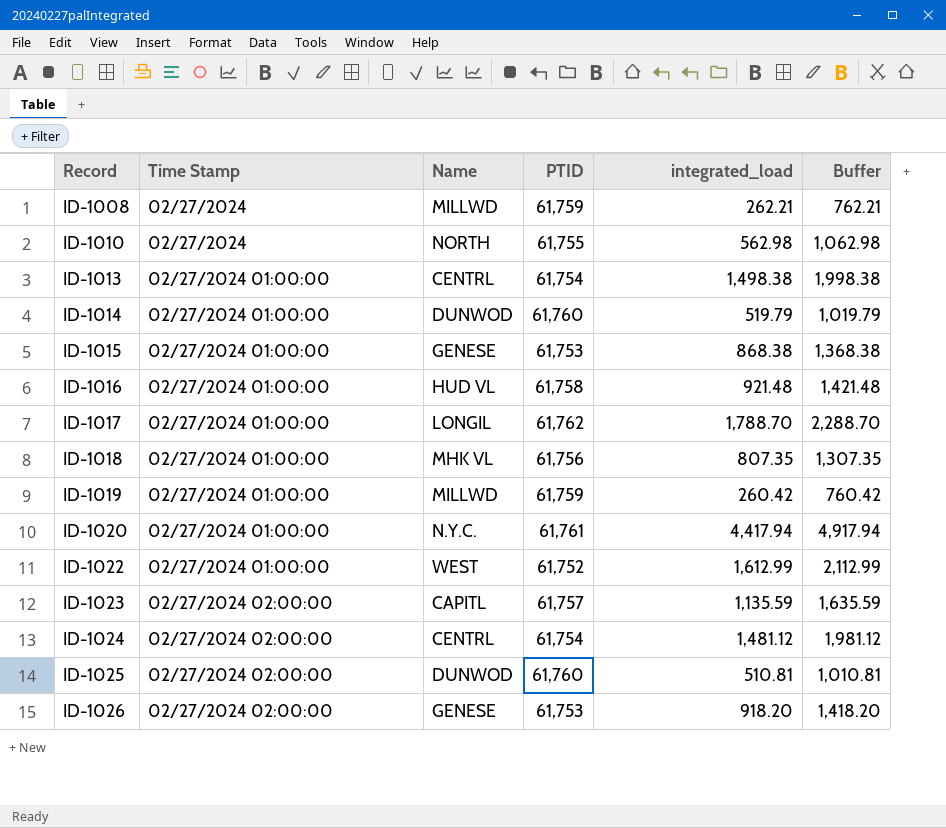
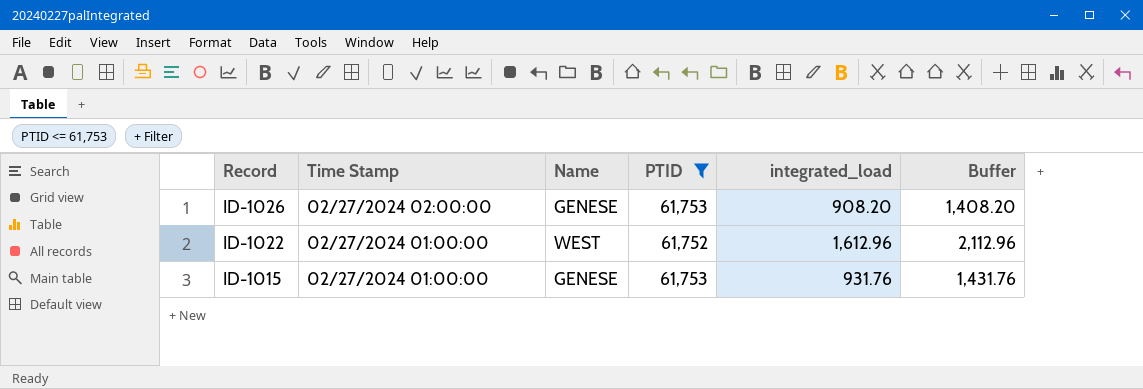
filter: none -> PTID <= 61,753
row order: Record ascending -> Record descending
ID-1026 | integrated_load: 918.20 -> 908.20
ID-1026 | Buffer: 1,418.20 -> 1,408.20
ID-1022 | integrated_load: 1,612.99 -> 1,612.96
ID-1022 | Buffer: 2,112.99 -> 2,112.96
ID-1015 | integrated_load: 868.38 -> 931.76
ID-1015 | Buffer: 1,368.38 -> 1,431.76

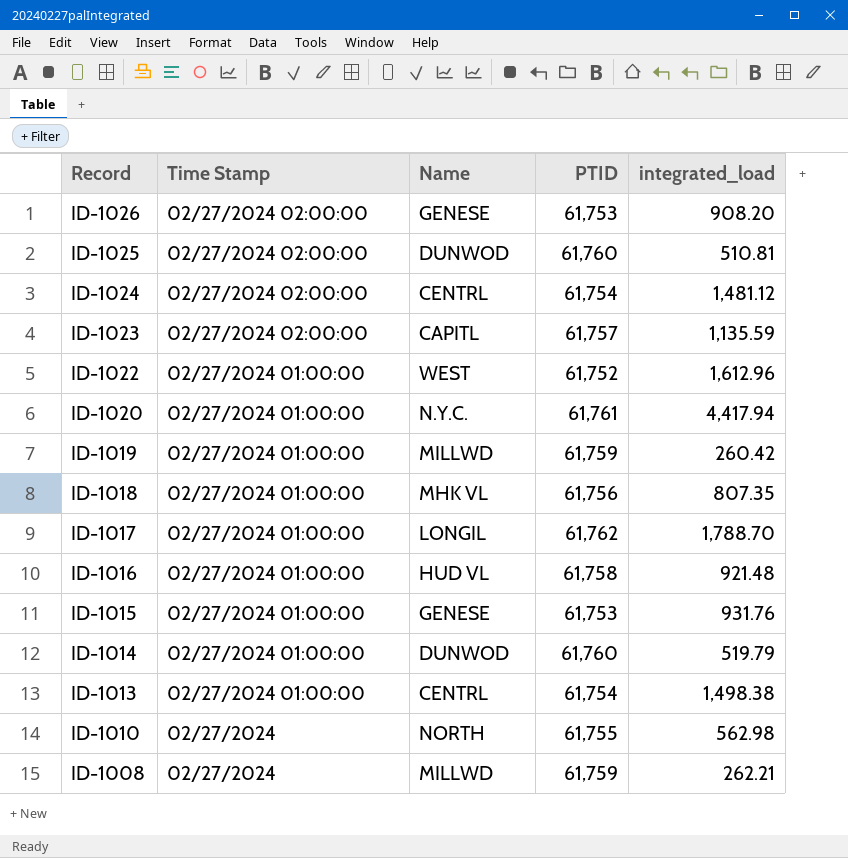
filter: PTID <= 61,753 -> none
column Buffer | formula: [integrated_load] + 500 -> none

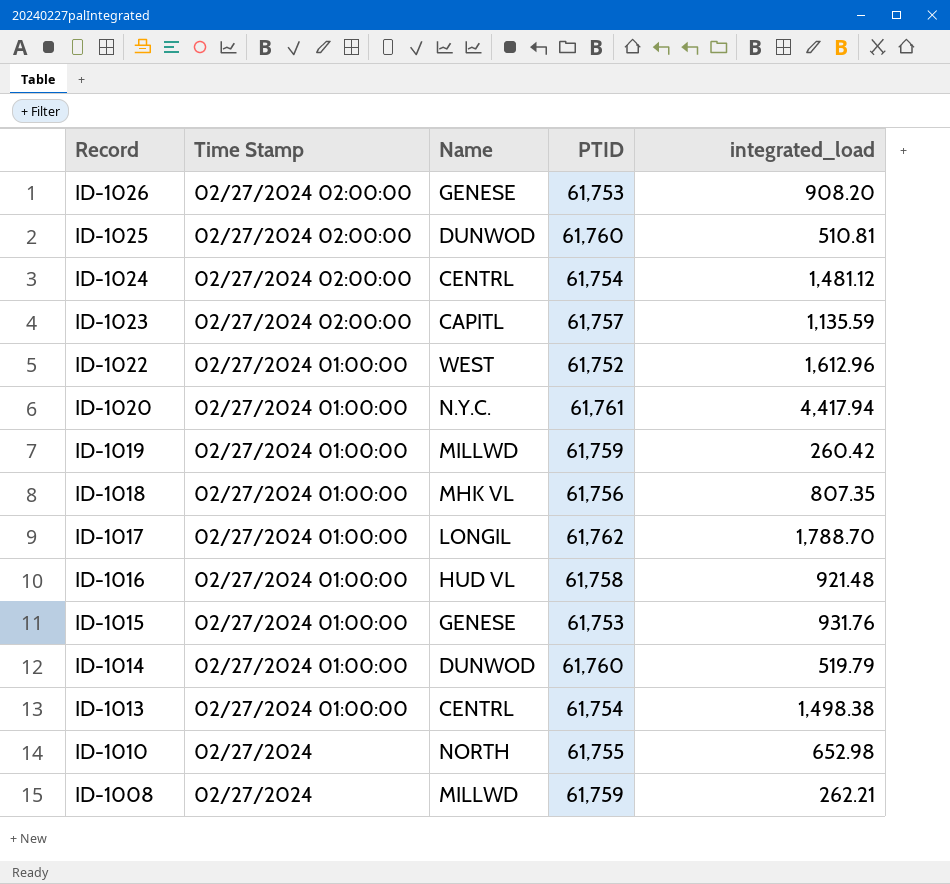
ID-1010 | integrated_load: 562.98 -> 652.98

